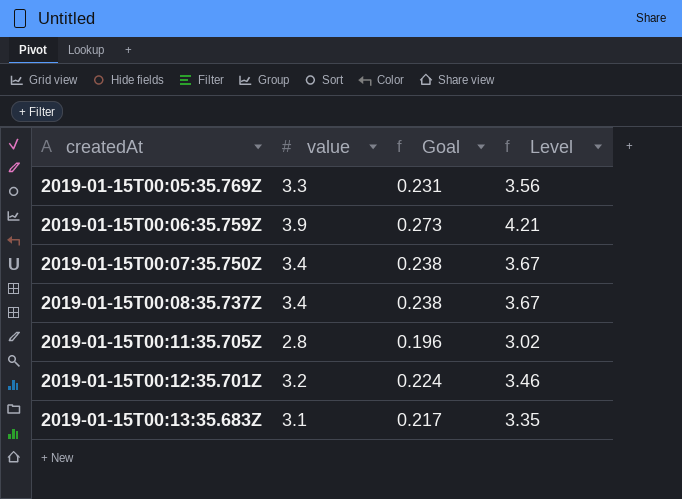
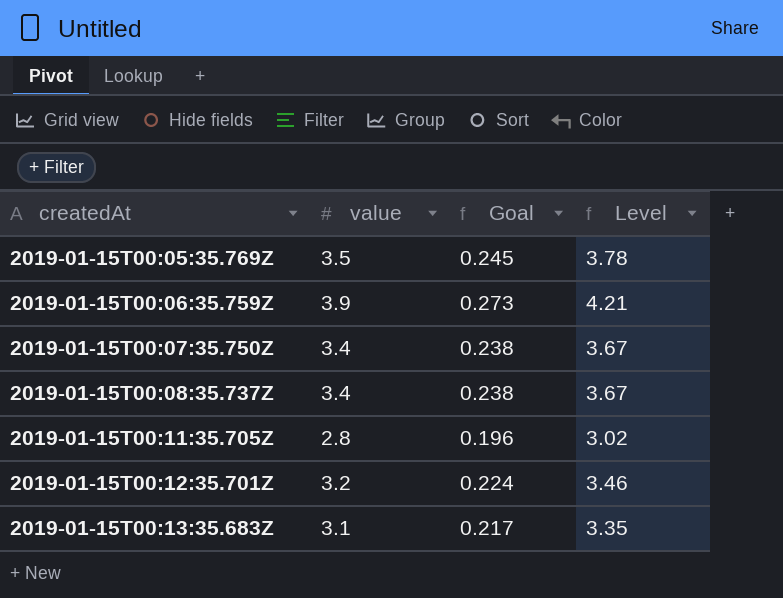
2019-01-15T00:05:35.769Z | value: 3.3 -> 3.5
2019-01-15T00:05:35.769Z | Goal: 0.231 -> 0.245
2019-01-15T00:05:35.769Z | Level: 3.56 -> 3.78

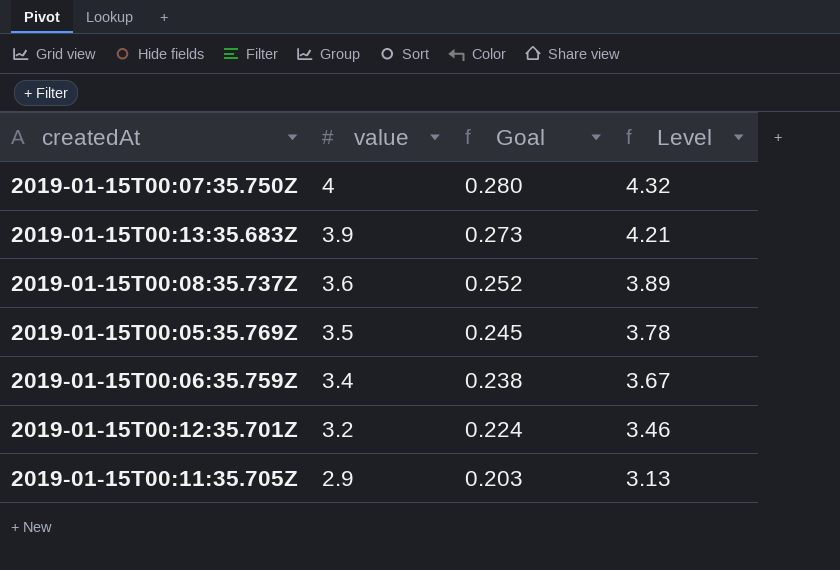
row order: createdAt ascending -> value descending
2019-01-15T00:07:35.750Z | value: 3.4 -> 4
2019-01-15T00:07:35.750Z | Goal: 0.238 -> 0.280
2019-01-15T00:07:35.750Z | Level: 3.67 -> 4.32
2019-01-15T00:13:35.683Z | value: 3.1 -> 3.9
2019-01-15T00:13:35.683Z | Goal: 0.217 -> 0.273
2019-01-15T00:13:35.683Z | Level: 3.35 -> 4.21
2019-01-15T00:08:35.737Z | value: 3.4 -> 3.6
2019-01-15T00:08:35.737Z | Goal: 0.238 -> 0.252
2019-01-15T00:08:35.737Z | Level: 3.67 -> 3.89
2019-01-15T00:06:35.759Z | value: 3.9 -> 3.4
2019-01-15T00:06:35.759Z | Goal: 0.273 -> 0.238
2019-01-15T00:06:35.759Z | Level: 4.21 -> 3.67
2019-01-15T00:11:35.705Z | value: 2.8 -> 2.9
2019-01-15T00:11:35.705Z | Goal: 0.196 -> 0.203
2019-01-15T00:11:35.705Z | Level: 3.02 -> 3.13

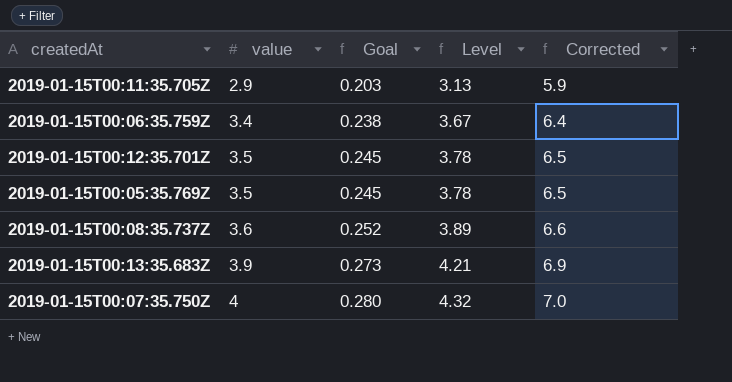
row order: value descending -> value ascending
column Corrected | formula: none -> [value] + 3
2019-01-15T00:12:35.701Z | value: 3.2 -> 3.5
2019-01-15T00:12:35.701Z | Goal: 0.224 -> 0.245
2019-01-15T00:12:35.701Z | Level: 3.46 -> 3.78

